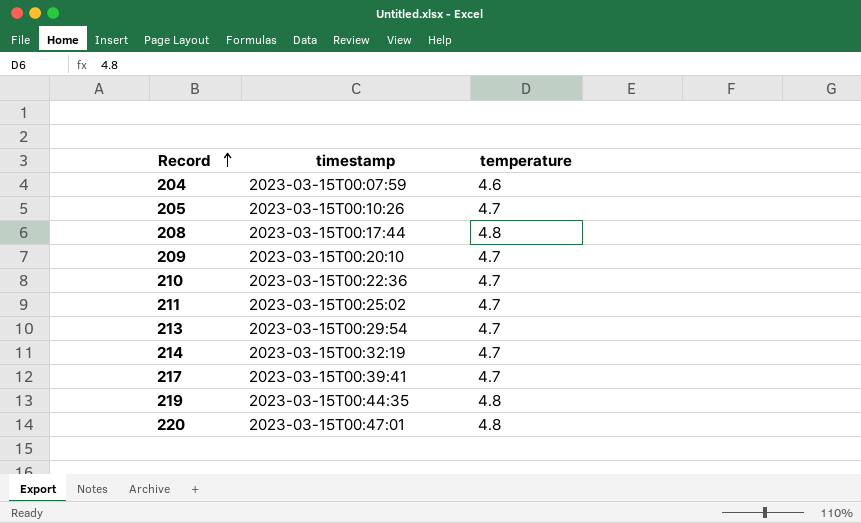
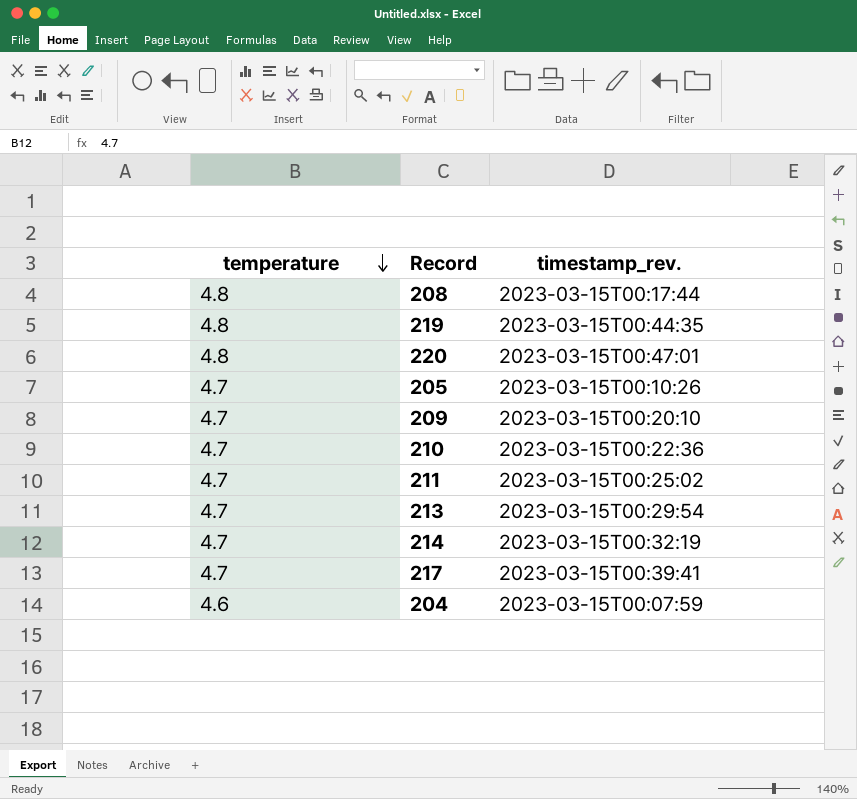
row order: Record ascending -> temperature descending
column temperature | position: 3 -> 1
column name: timestamp -> timestamp_rev.

